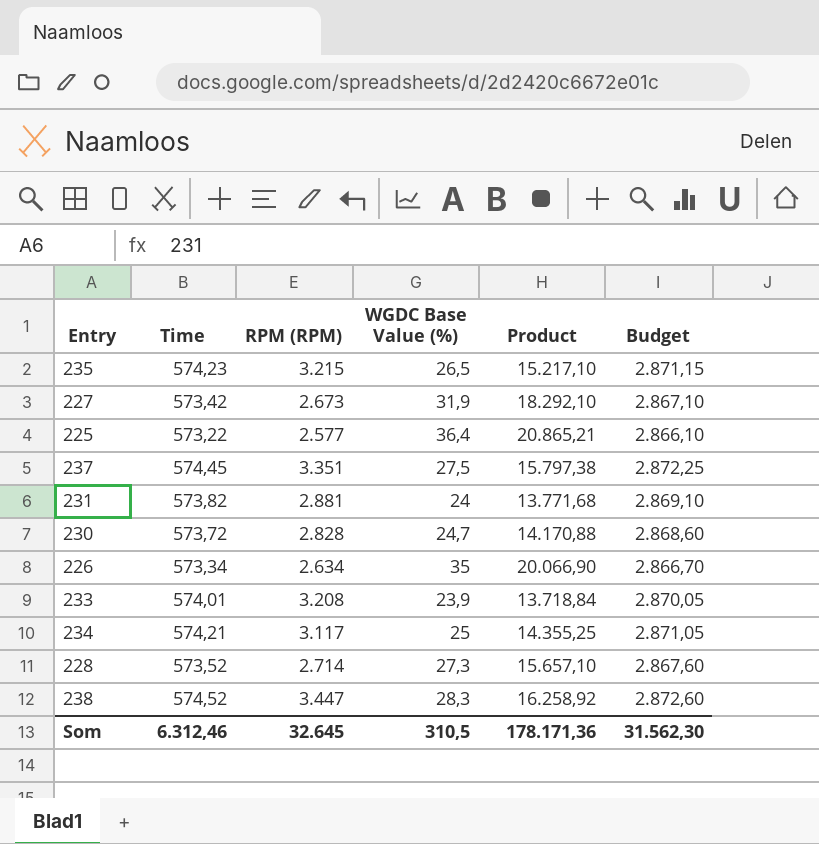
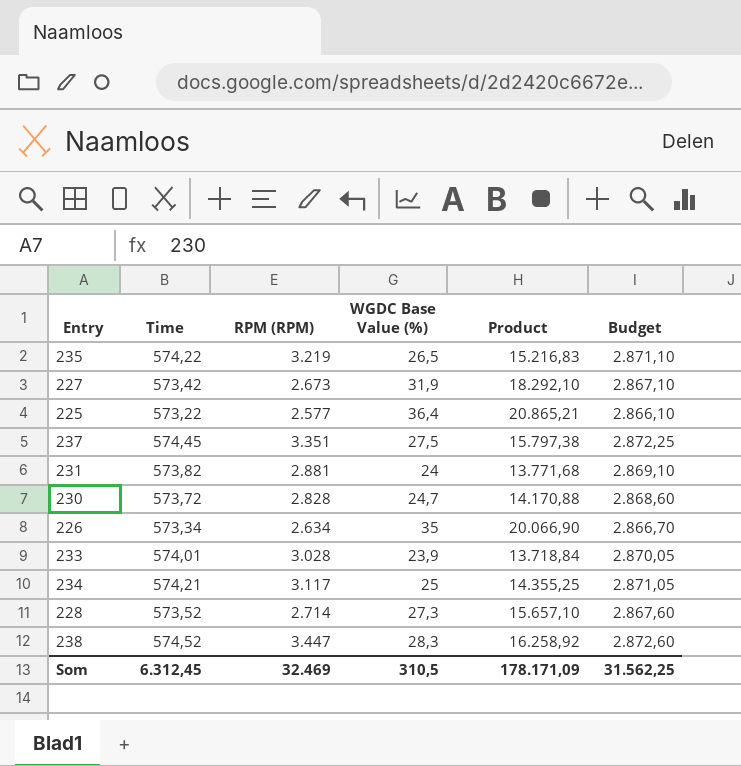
235 | Time: 574,23 -> 574,22
235 | RPM (RPM): 3.215 -> 3.219
235 | Product: 15.217,10 -> 15.216,83
235 | Budget: 2.871,15 -> 2.871,10
233 | RPM (RPM): 3.208 -> 3.028
Som | Time: 6.312,46 -> 6.312,45
Som | RPM (RPM): 32.645 -> 32.469
Som | Product: 178.171,36 -> 178.171,09
Som | Budget: 31.562,30 -> 31.562,25

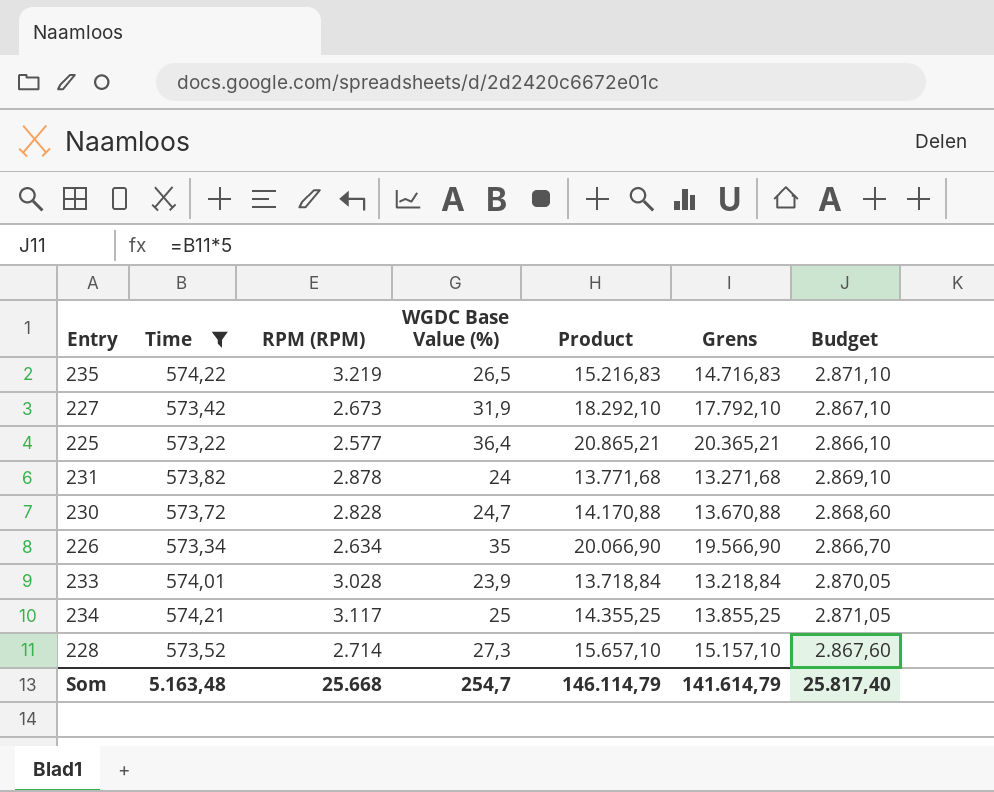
filter: none -> Time <= 574,22
column Grens | formula: none -> [Product] - 500
231 | RPM (RPM): 2.881 -> 2.878
Som | Time: 6.312,45 -> 5.163,48
Som | RPM (RPM): 32.469 -> 25.668
Som | WGDC Base Value (%): 310,5 -> 254,7
Som | Product: 178.171,09 -> 146.114,79
Som | Budget: 31.562,25 -> 25.817,40

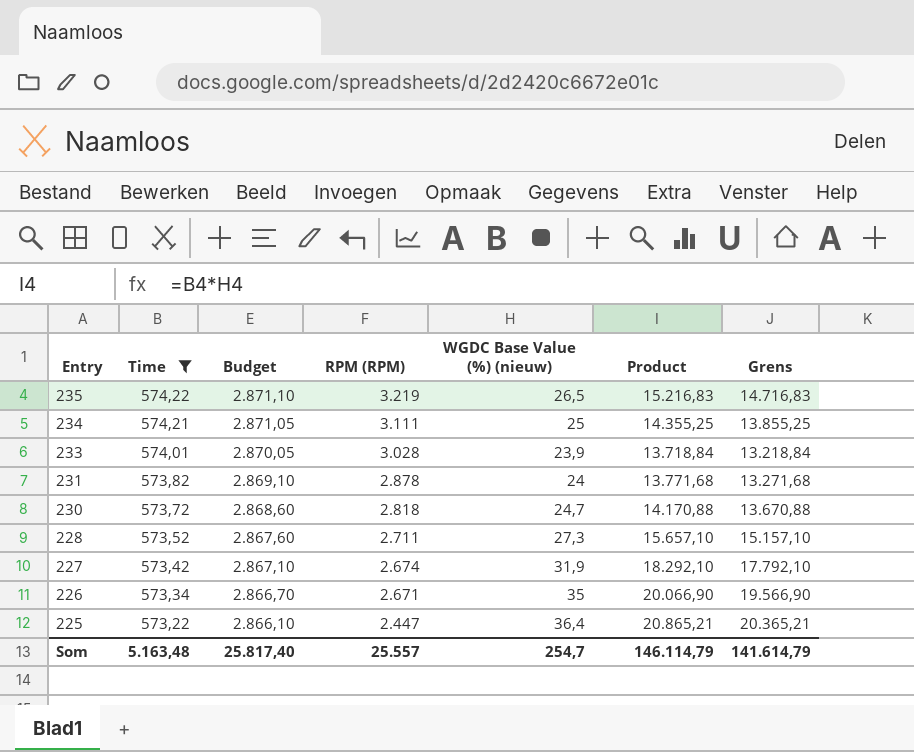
row order: none -> Entry descending
column Budget | position: 7 -> 3
column name: WGDC Base Value (%) -> WGDC Base Value (%) (nieuw)
234 | RPM (RPM): 3.117 -> 3.111
230 | RPM (RPM): 2.828 -> 2.818
228 | RPM (RPM): 2.714 -> 2.711
227 | RPM (RPM): 2.673 -> 2.674
226 | RPM (RPM): 2.634 -> 2.671
225 | RPM (RPM): 2.577 -> 2.447
Som | RPM (RPM): 25.668 -> 25.557

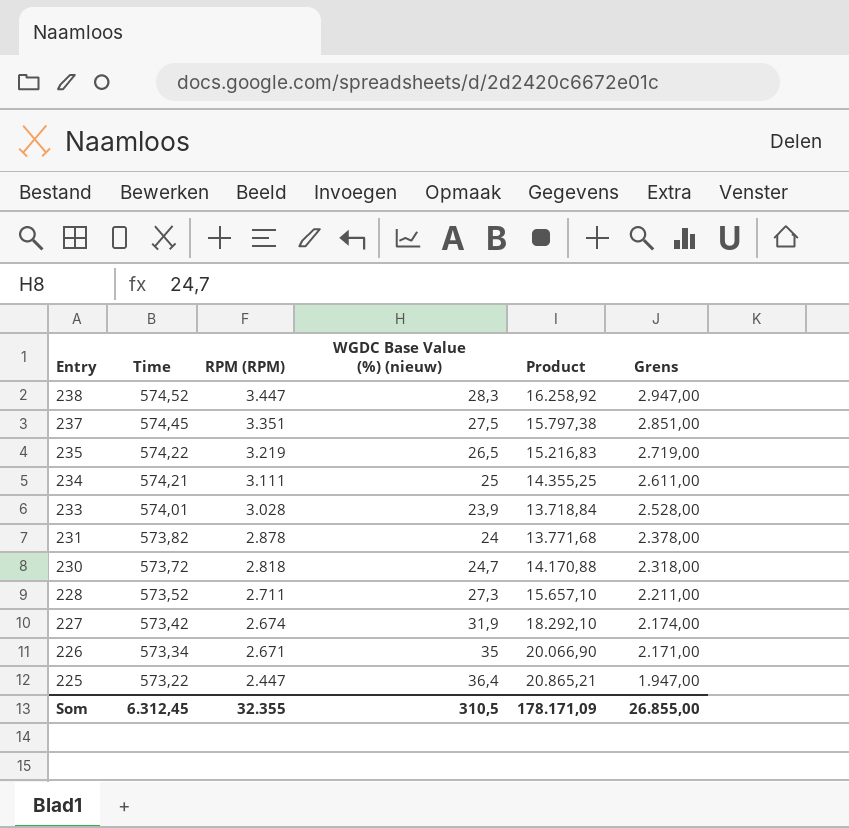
filter: Time <= 574,22 -> none
column Budget | formula: [Time] * 5 -> none
column Grens | formula: [Product] - 500 -> [RPM (RPM)] - 500
Som | Time: 5.163,48 -> 6.312,45
Som | RPM (RPM): 25.557 -> 32.355
Som | WGDC Base Value (%) (nieuw): 254,7 -> 310,5
Som | Product: 146.114,79 -> 178.171,09
Som | Grens: 141.614,79 -> 26.855,00

